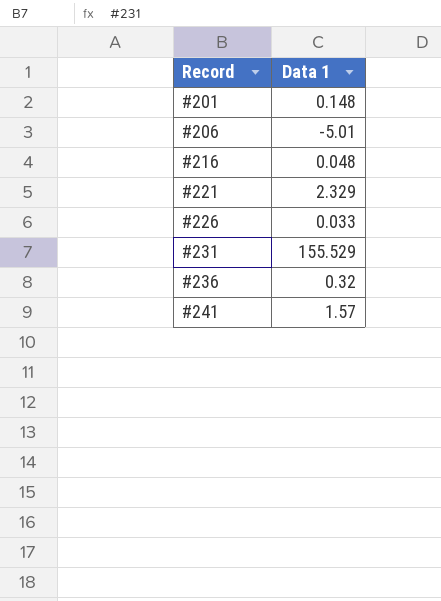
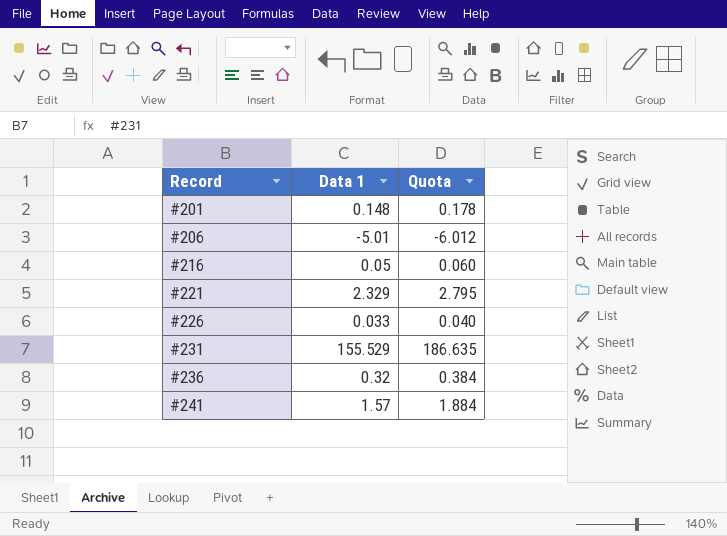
column Quota | formula: none -> [Data 1] * 1.2
#216 | Data 1: 0.048 -> 0.05

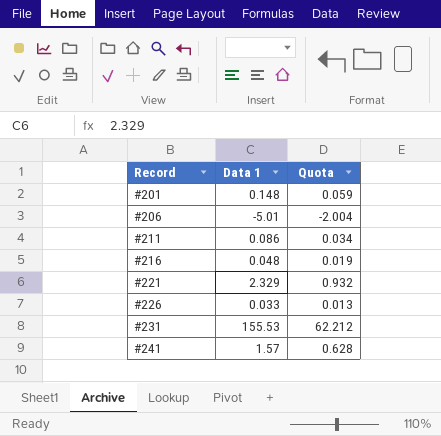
column Quota | formula: [Data 1] * 1.2 -> [Data 1] * 0.4
row #236: 0.32 | 0.384 -> none
row #211: none -> 0.086 | 0.034
#216 | Data 1: 0.05 -> 0.048
#231 | Data 1: 155.529 -> 155.53

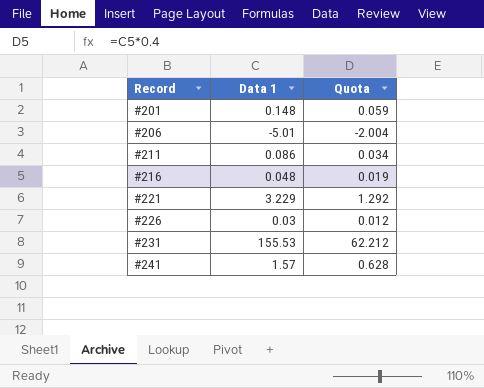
#221 | Data 1: 2.329 -> 3.229
#221 | Quota: 0.932 -> 1.292
#226 | Data 1: 0.033 -> 0.03
#226 | Quota: 0.013 -> 0.012

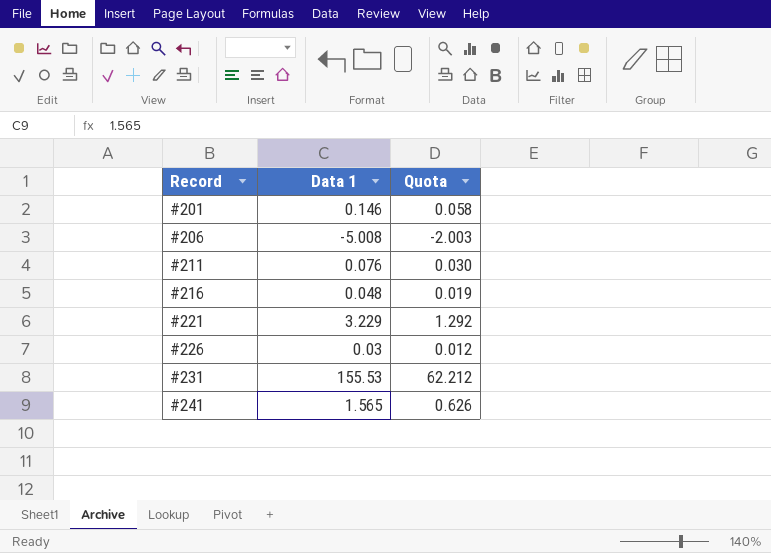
#201 | Data 1: 0.148 -> 0.146
#201 | Quota: 0.059 -> 0.058
#206 | Data 1: -5.01 -> -5.008
#206 | Quota: -2.004 -> -2.003
#211 | Data 1: 0.086 -> 0.076
#211 | Quota: 0.034 -> 0.030
#241 | Data 1: 1.57 -> 1.565
#241 | Quota: 0.628 -> 0.626

